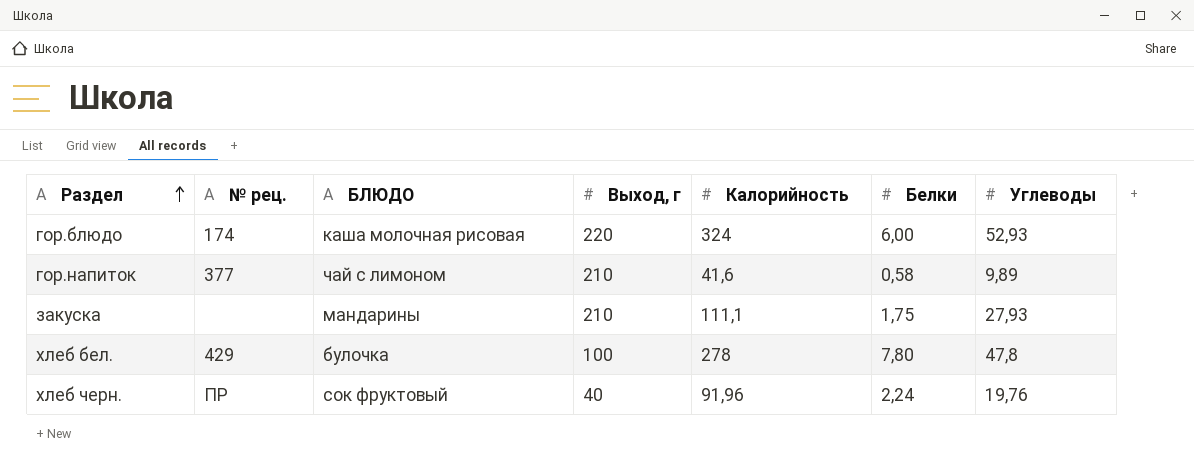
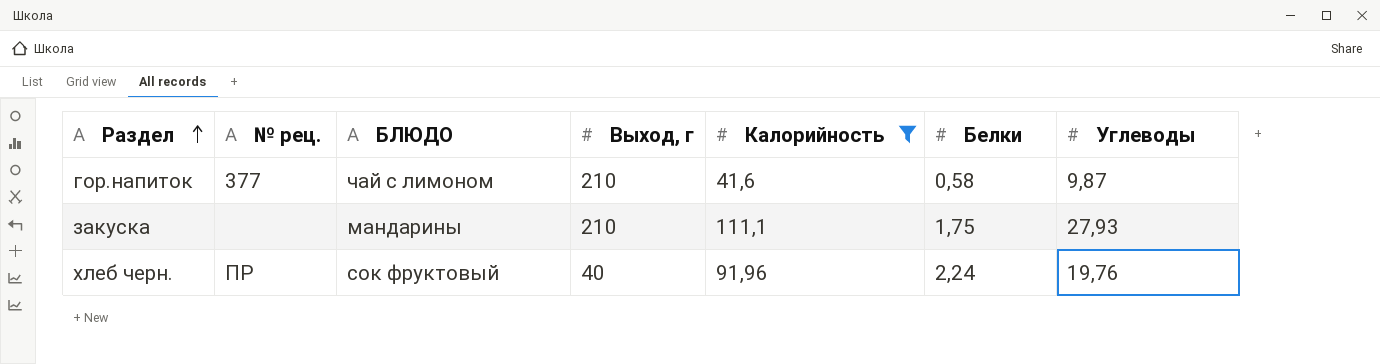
filter: none -> Калорийность <= 111,1
гор.напиток | Углеводы: 9,89 -> 9,87

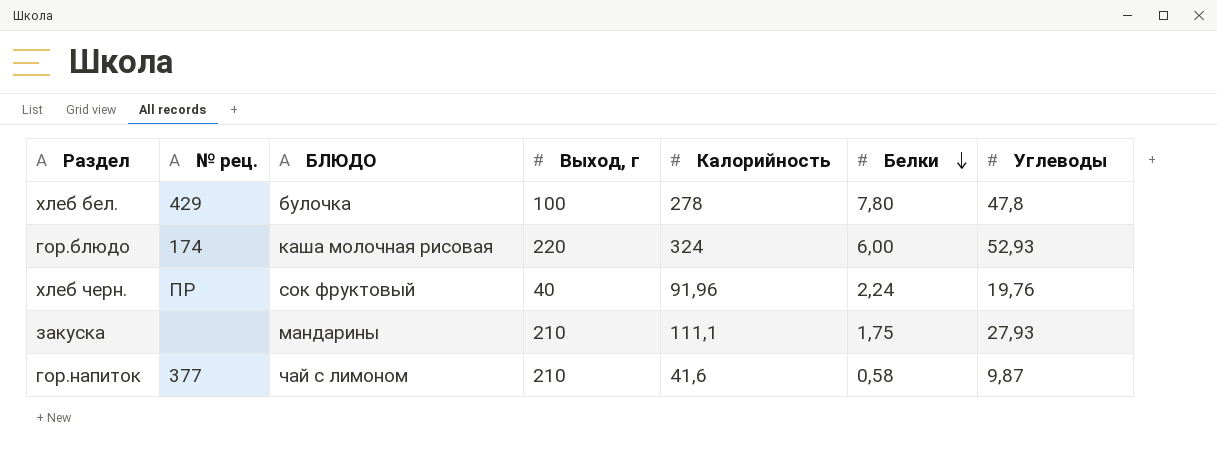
filter: Калорийность <= 111,1 -> none
row order: Раздел ascending -> Белки descending

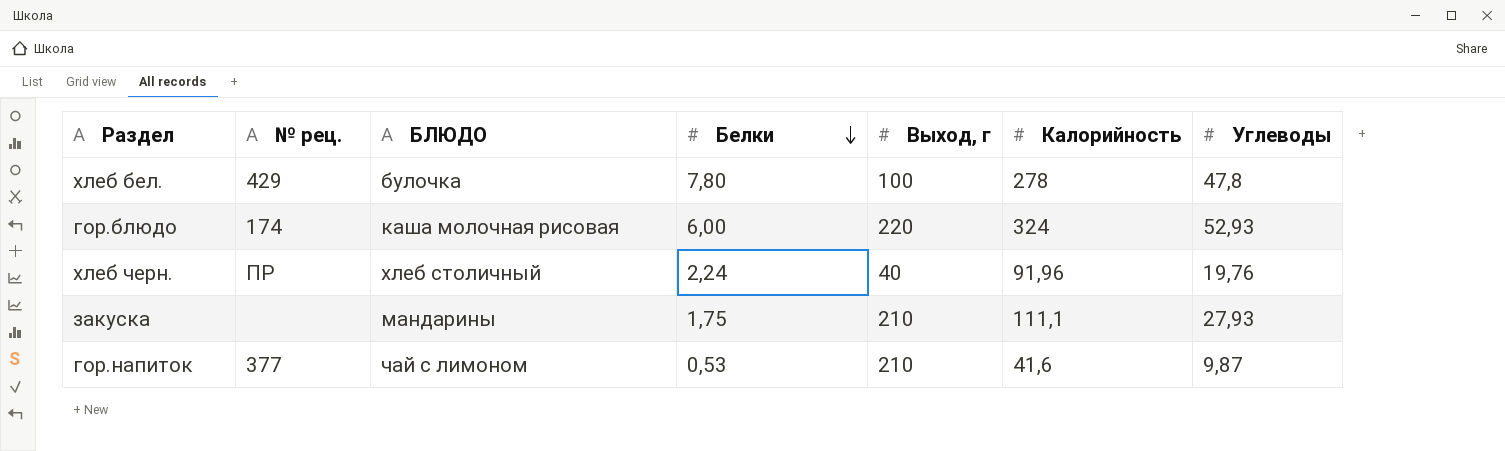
column Белки | position: 6 -> 4
хлеб черн. | БЛЮДО: сок фруктовый -> хлеб столичный
гор.напиток | Белки: 0,58 -> 0,53

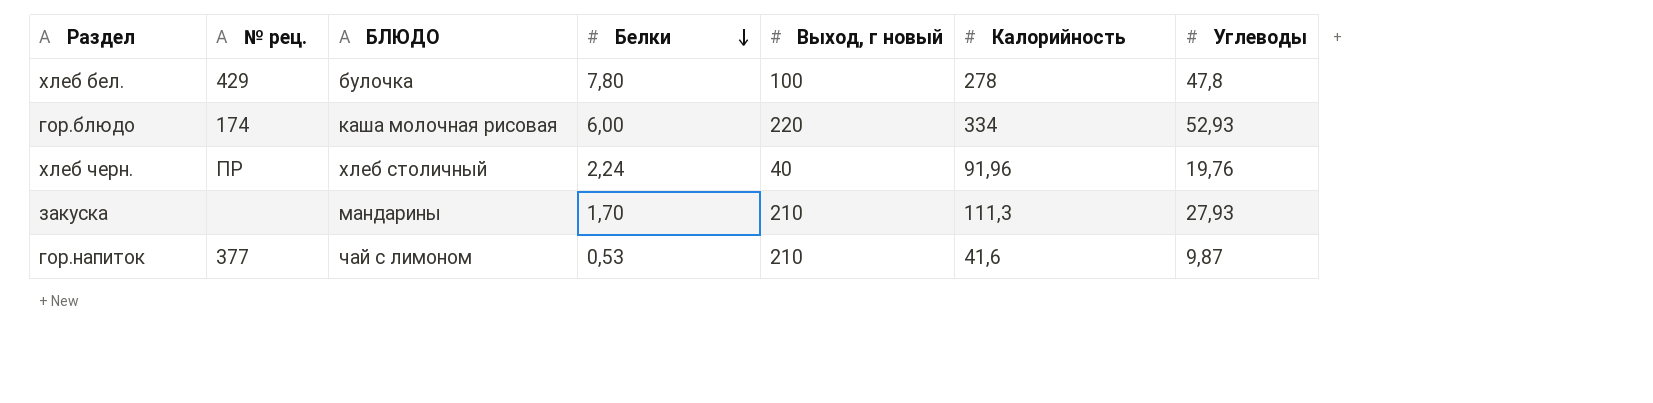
column name: Выход, г -> Выход, г новый
гор.блюдо | Калорийность: 324 -> 334
закуска | Белки: 1,75 -> 1,70
закуска | Калорийность: 111,1 -> 111,3

